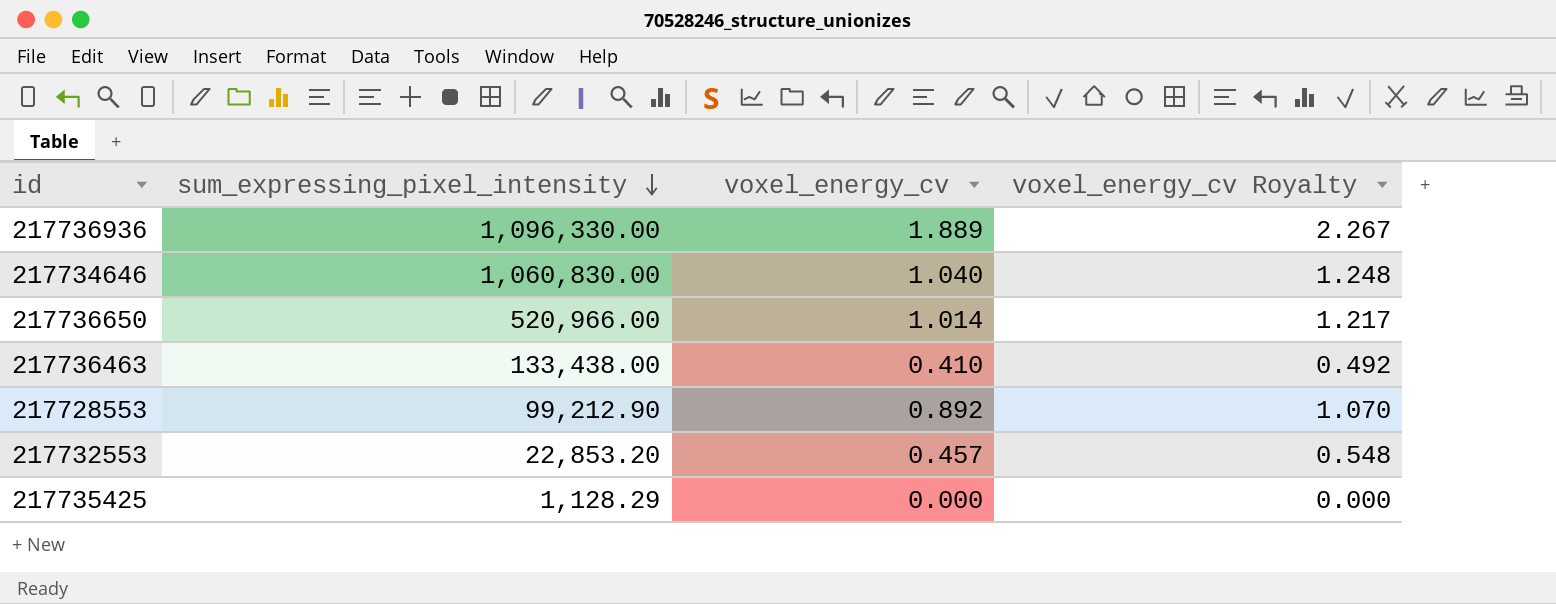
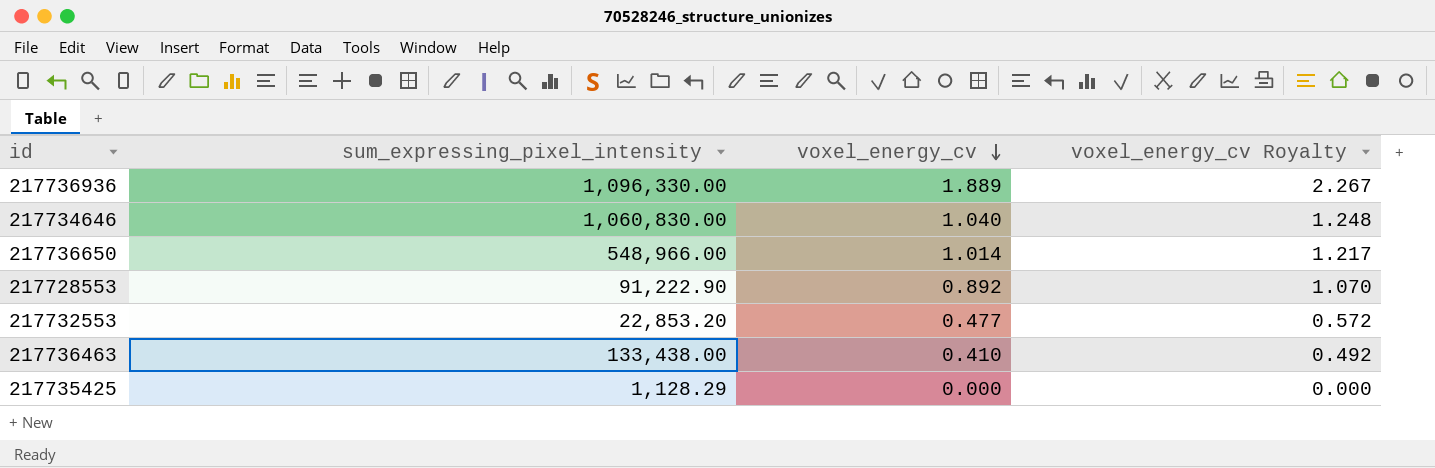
row order: sum_expressing_pixel_intensity descending -> voxel_energy_cv descending
217736650 | sum_expressing_pixel_intensity: 520,966.00 -> 548,966.00
217728553 | sum_expressing_pixel_intensity: 99,212.90 -> 91,222.90
217732553 | voxel_energy_cv: 0.457 -> 0.477
217732553 | voxel_energy_cv Royalty: 0.548 -> 0.572

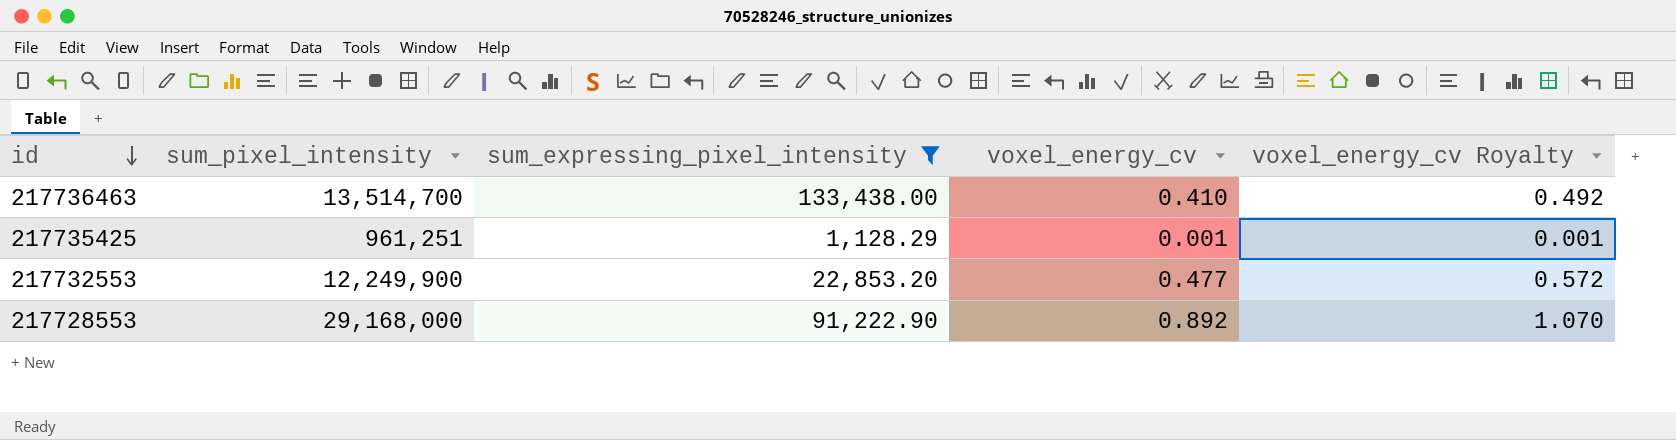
filter: none -> sum_expressing_pixel_intensity <= 133,438.00
row order: voxel_energy_cv descending -> id descending
column sum_pixel_intensity | position: none -> 2
217735425 | voxel_energy_cv: 0.000 -> 0.001
217735425 | voxel_energy_cv Royalty: 0.000 -> 0.001

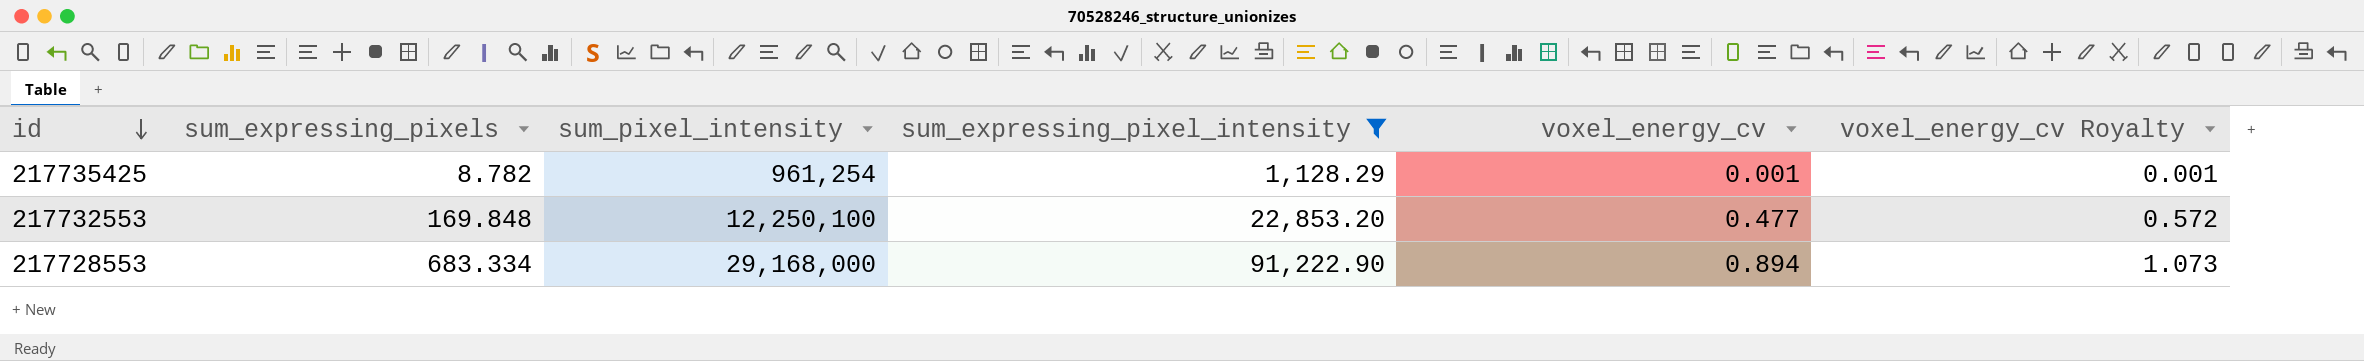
column sum_expressing_pixels | position: none -> 2
row 217736463: 13,514,700 | 133,438.00 | 0.410 | 0.492 -> none
217735425 | sum_pixel_intensity: 961,251 -> 961,254
217732553 | sum_pixel_intensity: 12,249,900 -> 12,250,100
217728553 | voxel_energy_cv: 0.892 -> 0.894
217728553 | voxel_energy_cv Royalty: 1.070 -> 1.073

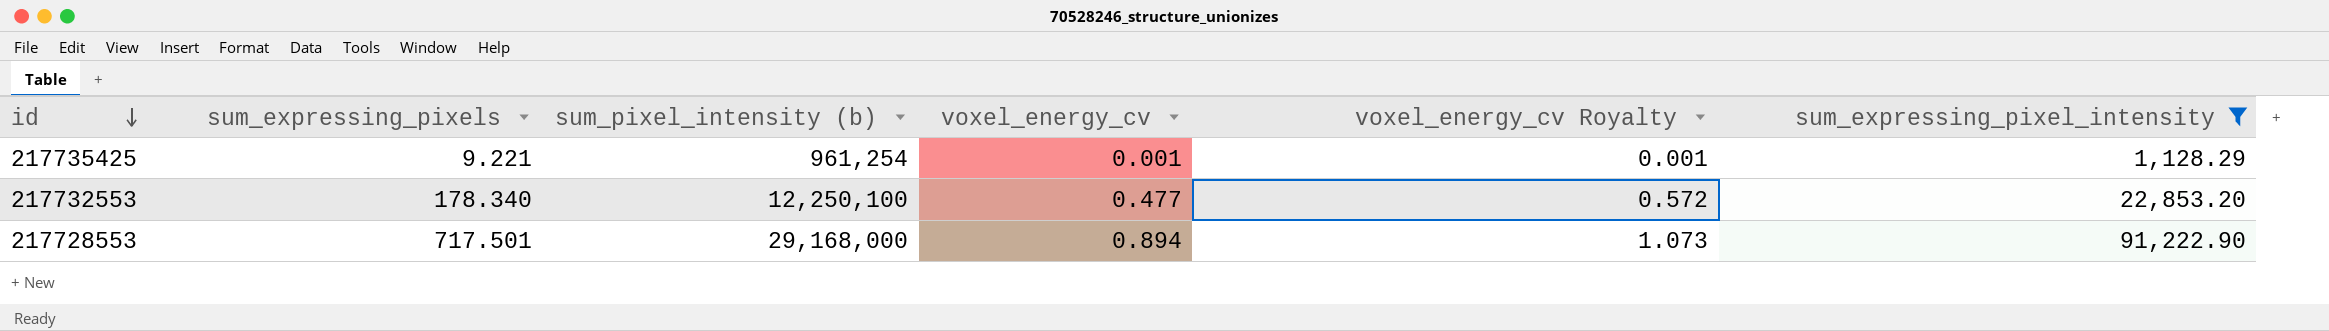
column name: sum_pixel_intensity -> sum_pixel_intensity (b)
column sum_expressing_pixel_intensity | position: 4 -> 6
217735425 | sum_expressing_pixels: 8.782 -> 9.221
217732553 | sum_expressing_pixels: 169.848 -> 178.340
217728553 | sum_expressing_pixels: 683.334 -> 717.501

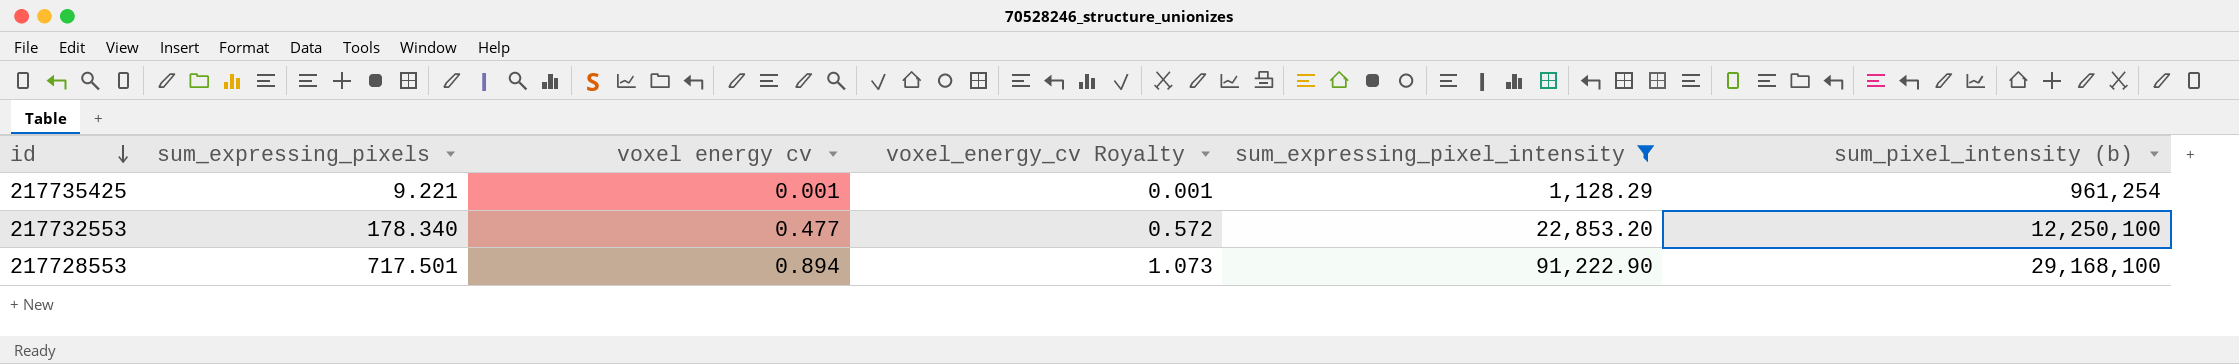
column name: voxel_energy_cv -> voxel energy cv
column sum_pixel_intensity (b) | position: 3 -> 6
217728553 | sum_pixel_intensity (b): 29,168,000 -> 29,168,100

